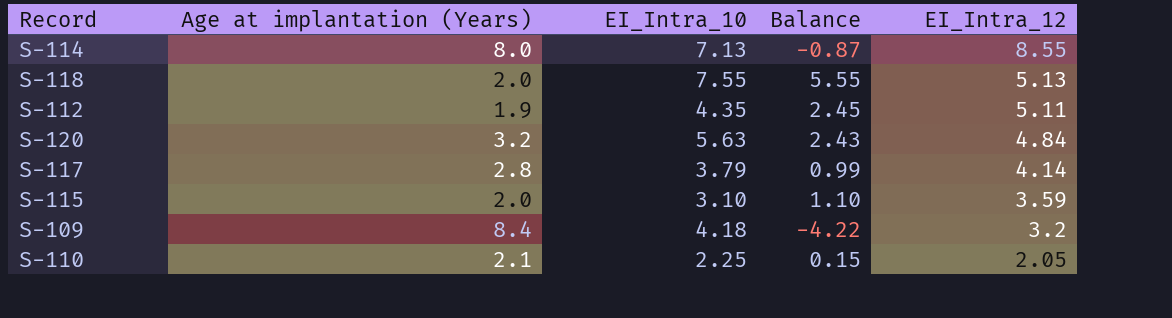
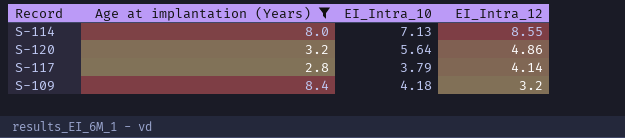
filter: none -> Age at implantation (Years) >= 2.8
column Balance | formula: [EI_Intra_10] - [Age at implantation (Years)] -> none
S-120 | EI_Intra_10: 5.63 -> 5.64
S-120 | EI_Intra_12: 4.84 -> 4.86

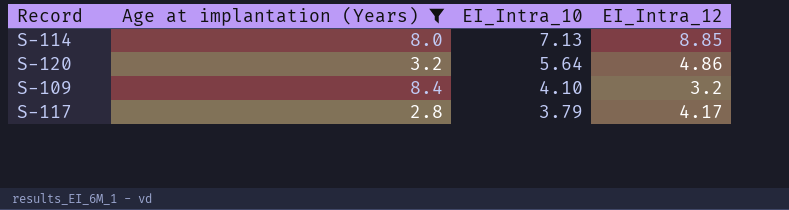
row order: EI_Intra_12 descending -> EI_Intra_10 descending
S-114 | EI_Intra_12: 8.55 -> 8.85
S-109 | EI_Intra_10: 4.18 -> 4.10
S-117 | EI_Intra_12: 4.14 -> 4.17

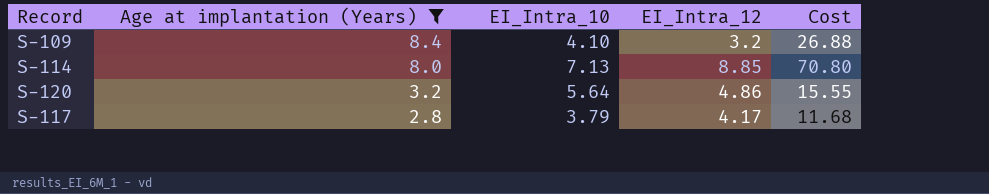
row order: EI_Intra_10 descending -> Age at implantation (Years) descending
column Cost | formula: none -> [Age at implantation (Years)] * [EI_Intra_12]

